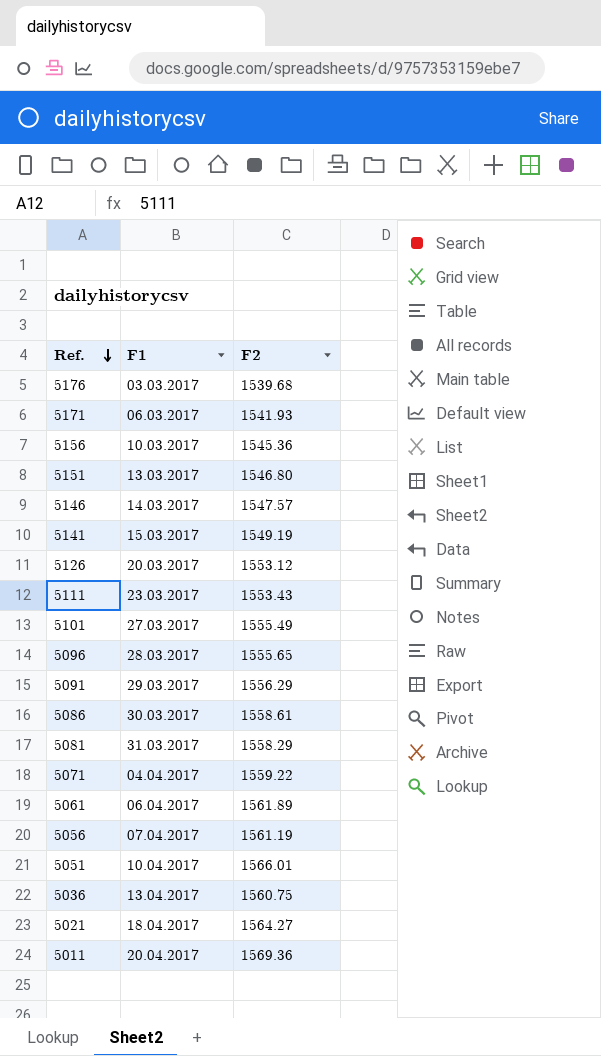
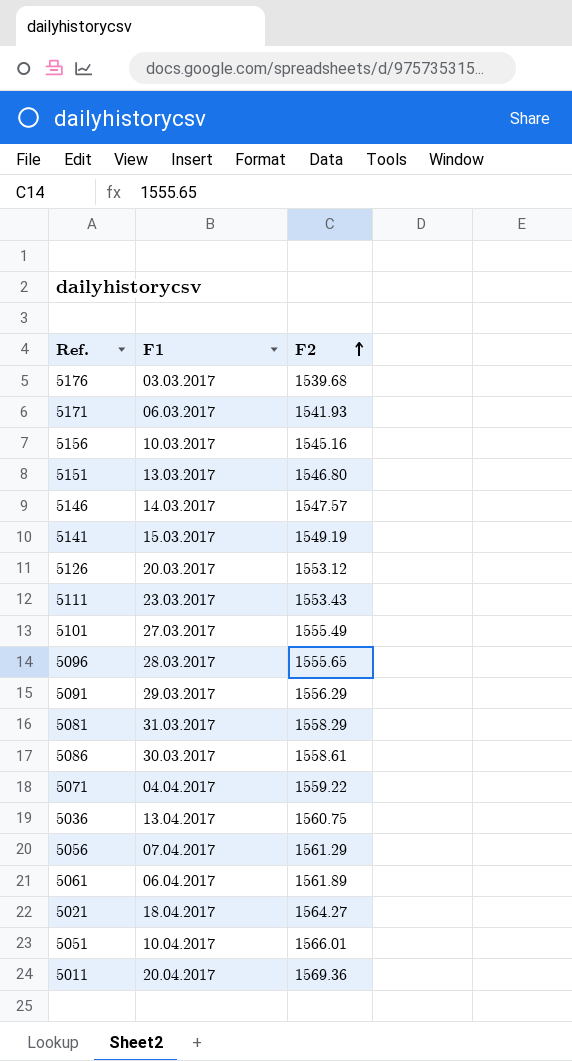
row order: Ref. descending -> F2 ascending
5156 | F2: 1545.36 -> 1545.16
5056 | F2: 1561.19 -> 1561.29

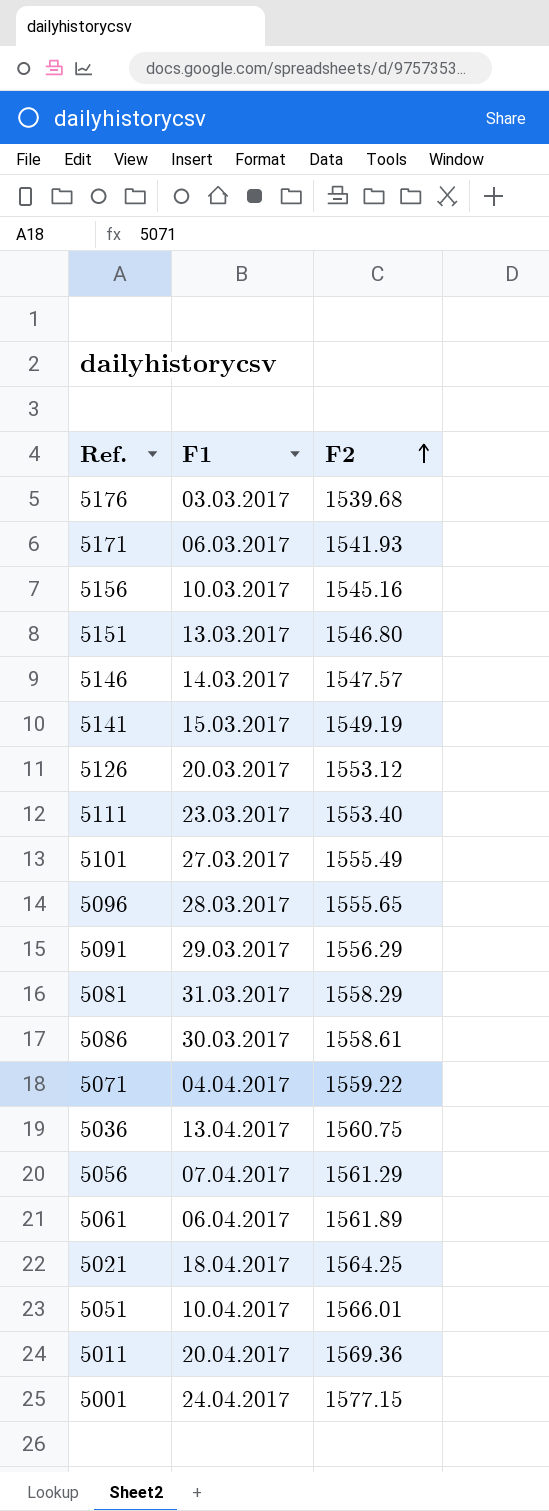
5111 | F2: 1553.43 -> 1553.40
5021 | F2: 1564.27 -> 1564.25
row 5001: none -> 24.04.2017 | 1577.15

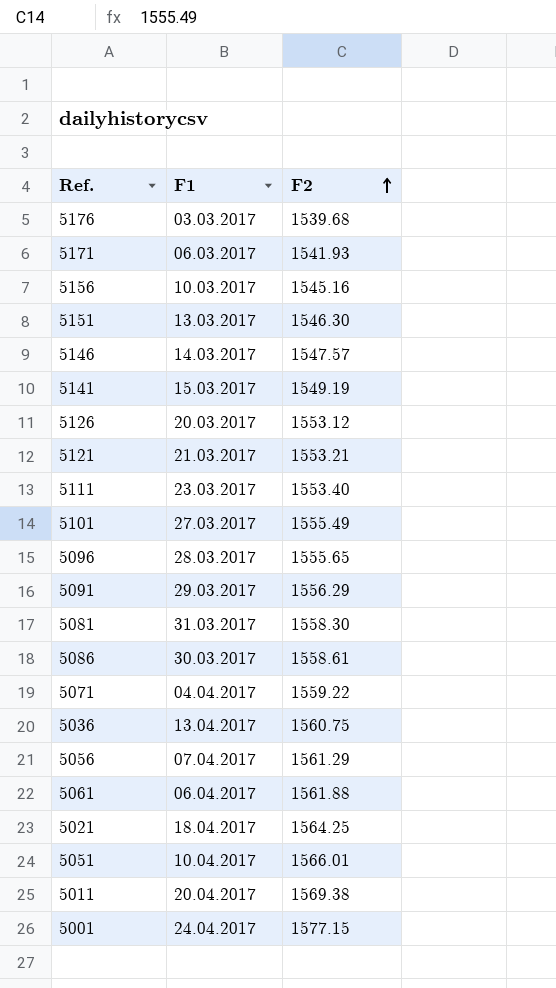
5151 | F2: 1546.80 -> 1546.30
row 5121: none -> 21.03.2017 | 1553.21
5081 | F2: 1558.29 -> 1558.30
5061 | F2: 1561.89 -> 1561.88
5011 | F2: 1569.36 -> 1569.38

